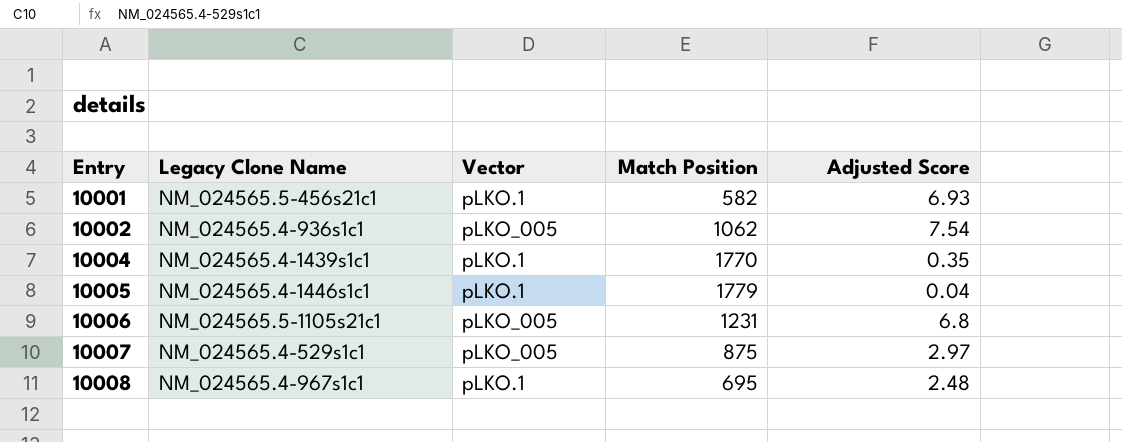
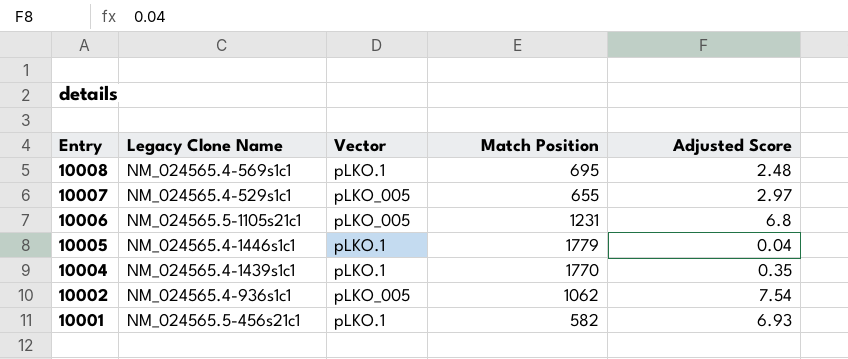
row order: Entry ascending -> Entry descending
10008 | Legacy Clone Name: NM_024565.4-967s1c1 -> NM_024565.4-569s1c1
10007 | Match Position: 875 -> 655

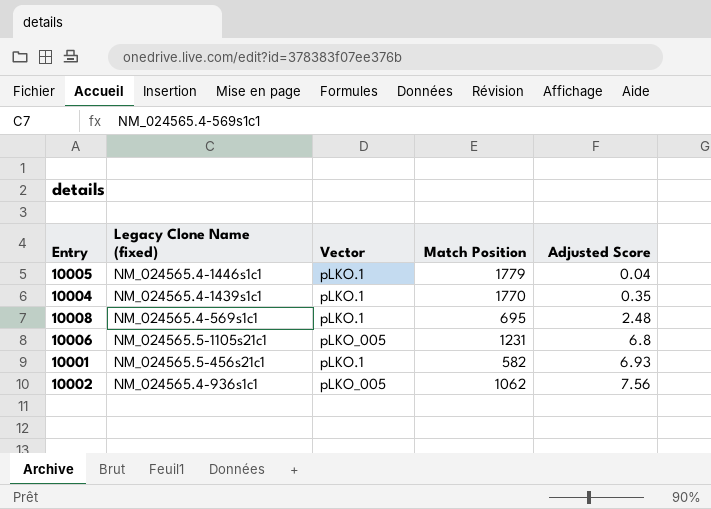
row order: Entry descending -> Adjusted Score ascending
column name: Legacy Clone Name -> Legacy Clone Name (fixed)
row 10007: NM_024565.4-529s1c1 | pLKO_005 | 655 | 2.97 -> none
10002 | Adjusted Score: 7.54 -> 7.56

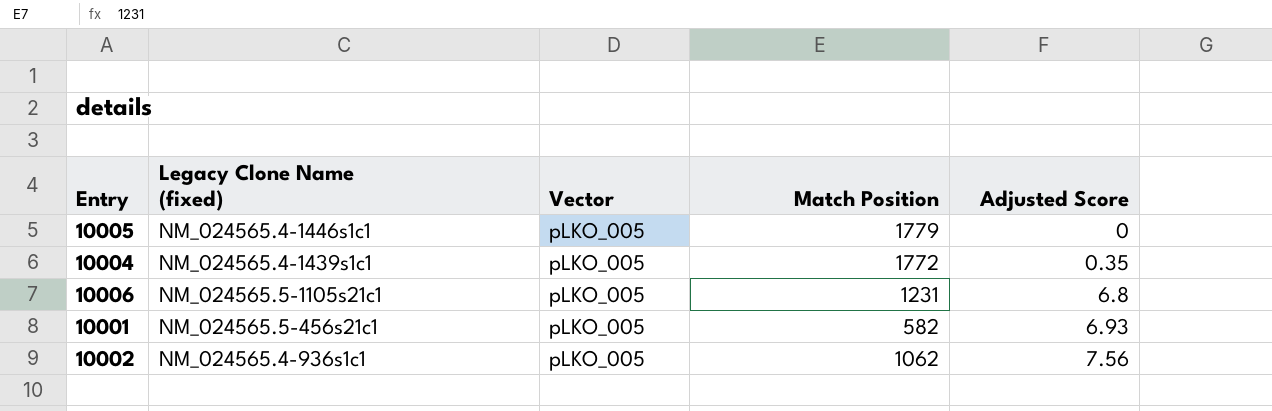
row 10008: NM_024565.4-569s1c1 | pLKO.1 | 695 | 2.48 -> none
10005 | Vector: pLKO.1 -> pLKO_005
10005 | Adjusted Score: 0.04 -> 0
10004 | Vector: pLKO.1 -> pLKO_005
10004 | Match Position: 1770 -> 1772
10001 | Vector: pLKO.1 -> pLKO_005

